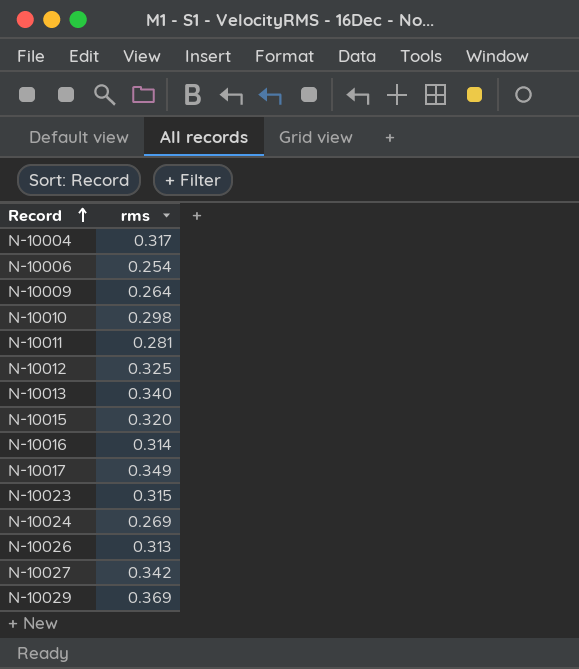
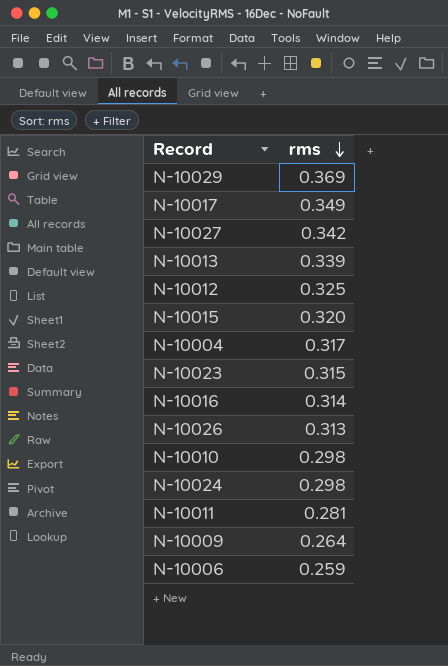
row order: Record ascending -> rms descending
N-10013 | rms: 0.340 -> 0.339
N-10024 | rms: 0.269 -> 0.298
N-10006 | rms: 0.254 -> 0.259

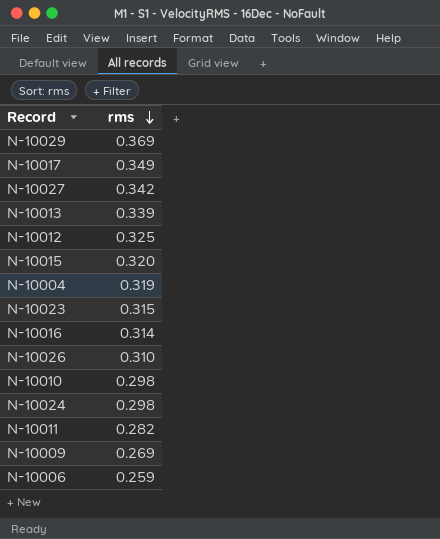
N-10004 | rms: 0.317 -> 0.319
N-10026 | rms: 0.313 -> 0.310
N-10011 | rms: 0.281 -> 0.282
N-10009 | rms: 0.264 -> 0.269

